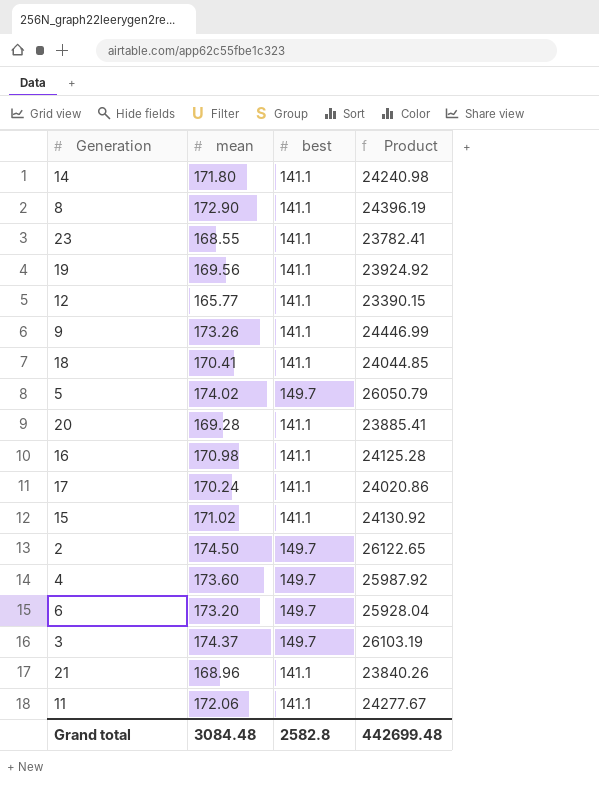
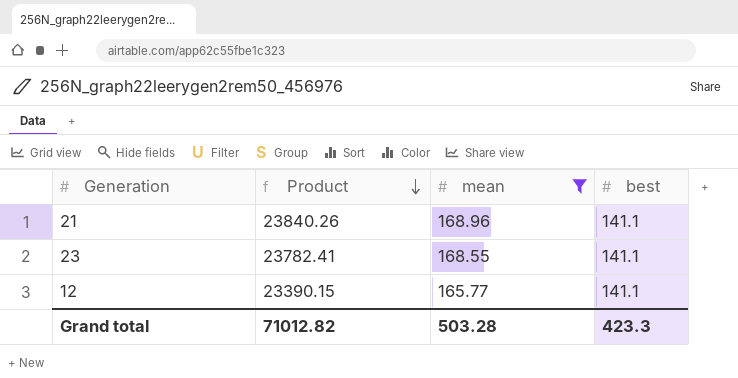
filter: none -> mean <= 168.96
row order: none -> Product descending
column Product | position: 4 -> 2
Grand total | Product: 442699.48 -> 71012.82
Grand total | mean: 3084.48 -> 503.28
Grand total | best: 2582.8 -> 423.3

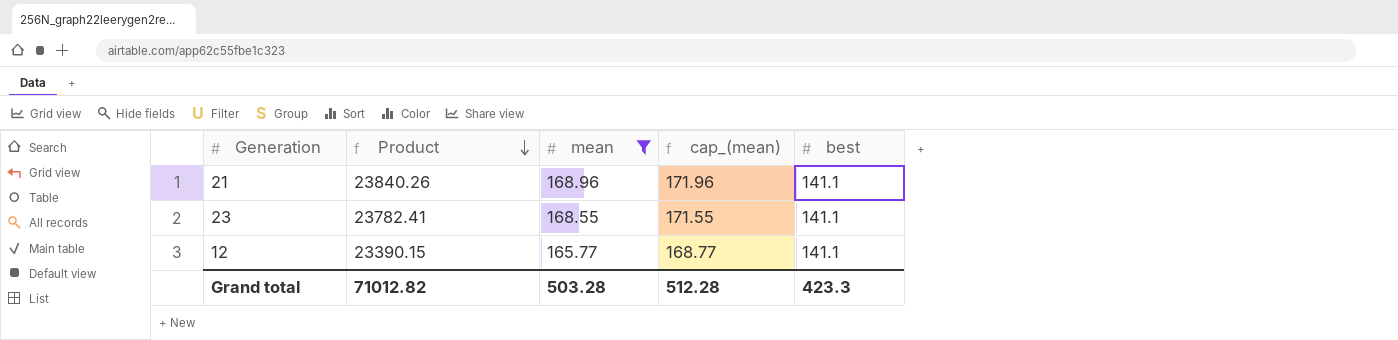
column cap_(mean) | formula: none -> [mean] + 3

